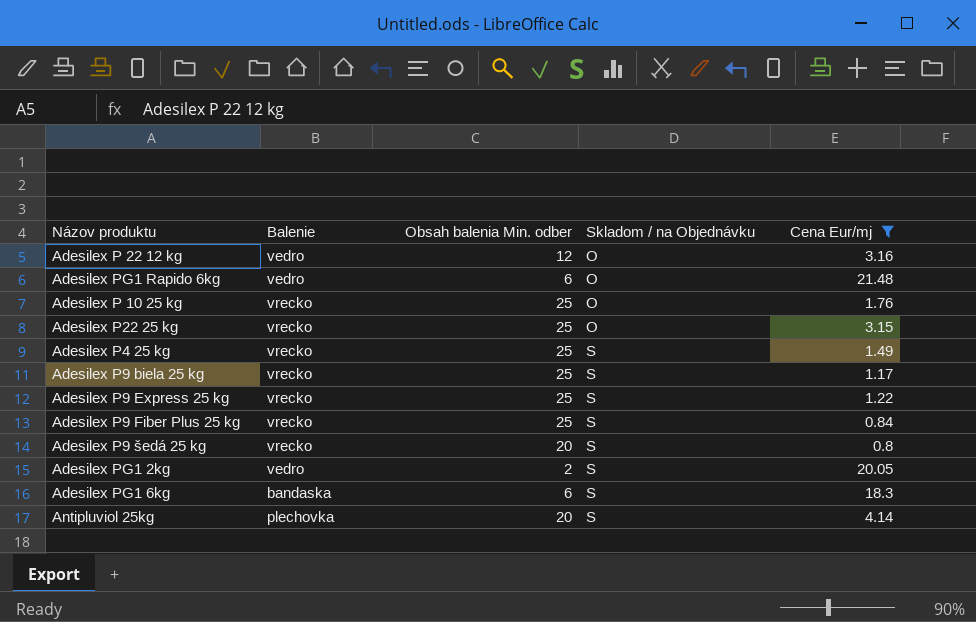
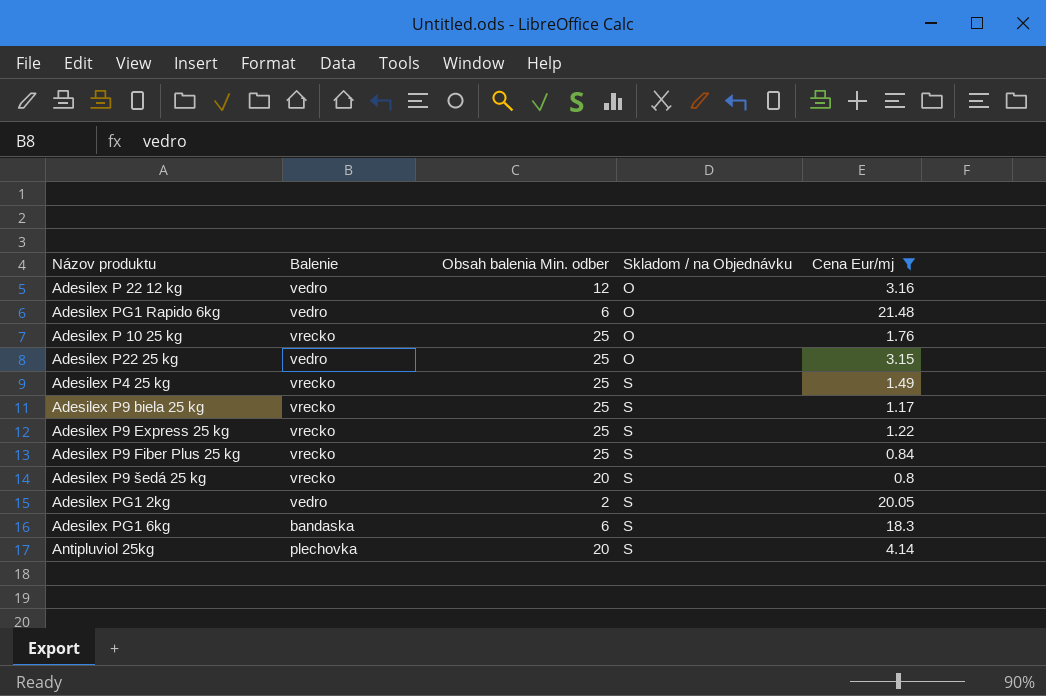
Adesilex P22 25 kg | Balenie: vrecko -> vedro

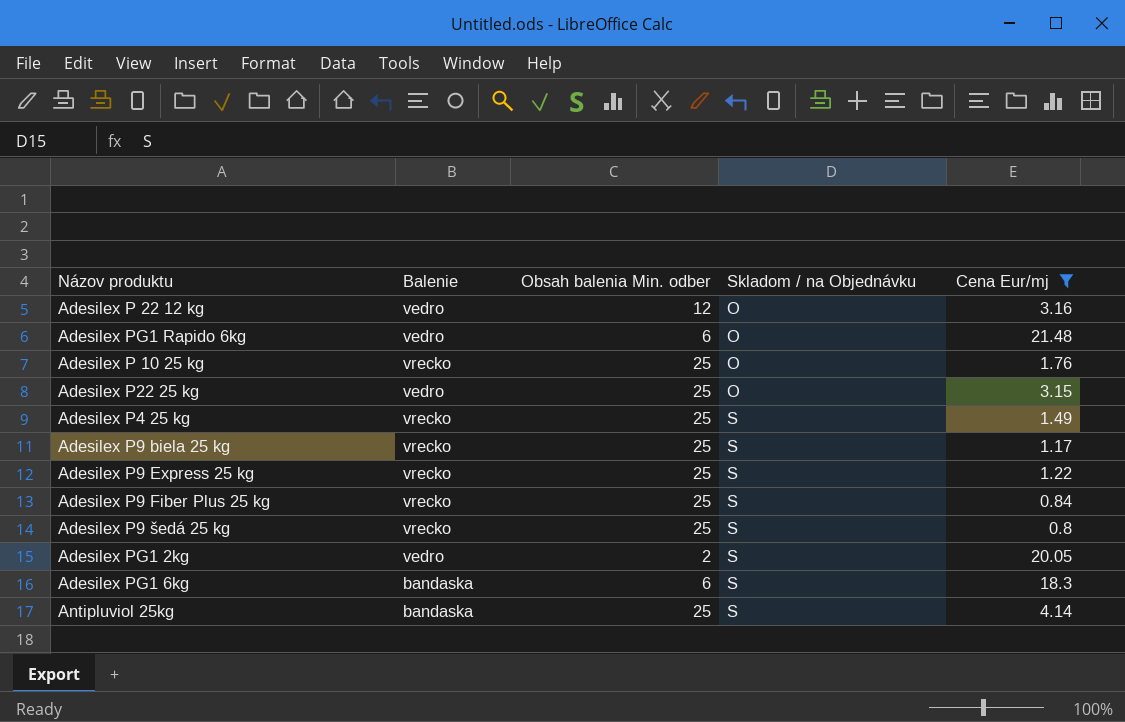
Adesilex P9 šedá 25 kg | Obsah balenia Min. odber: 20 -> 25
Antipluviol 25kg | Balenie: plechovka -> bandaska
Antipluviol 25kg | Obsah balenia Min. odber: 20 -> 25

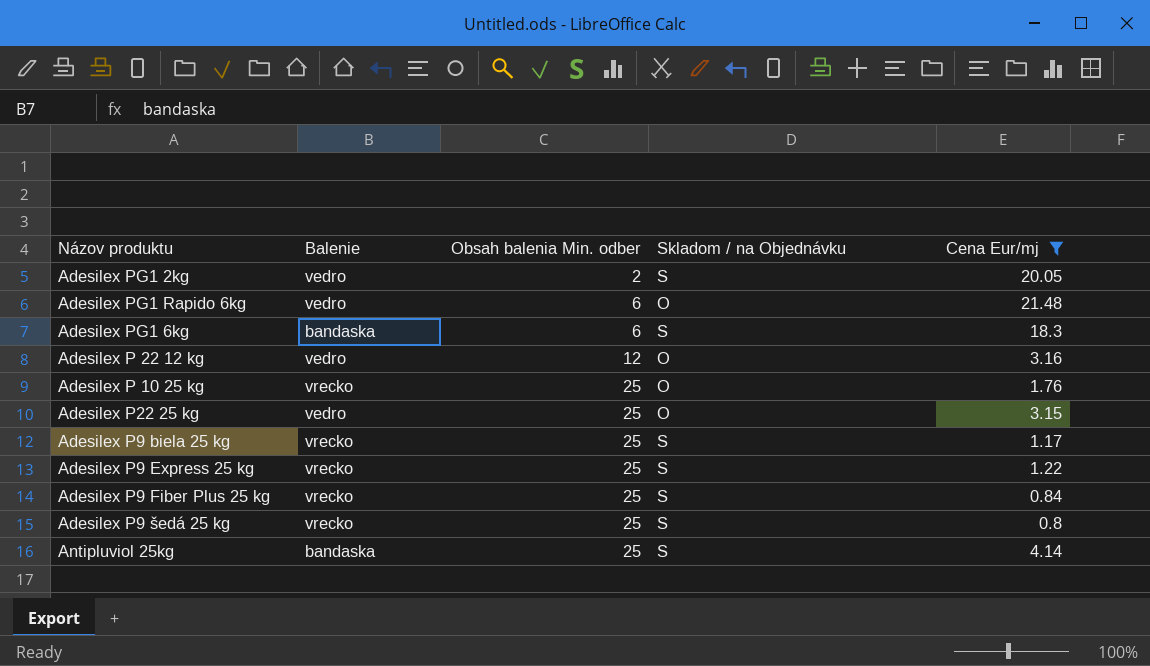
row order: Skladom / na Objednávku ascending -> Obsah balenia Min. odber ascending
row Adesilex P4 25 kg: vrecko | 25 | S | 1.49 -> none

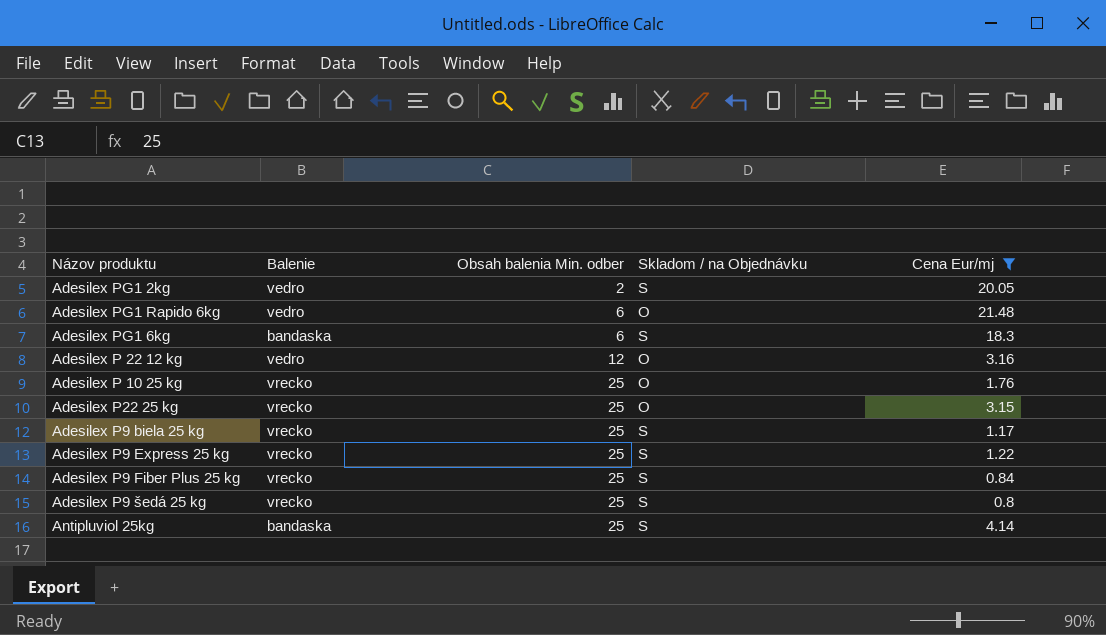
Adesilex P22 25 kg | Balenie: vedro -> vrecko

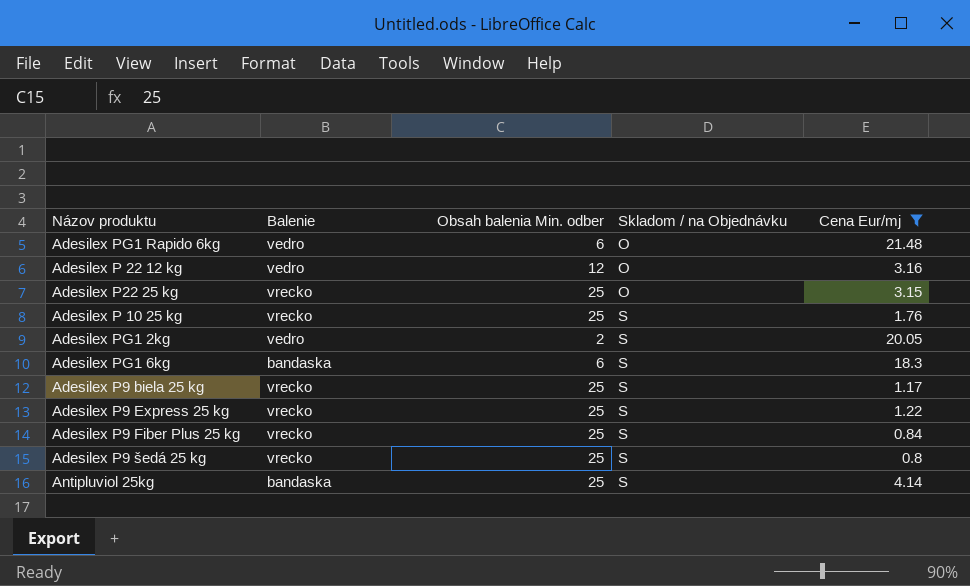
row order: Obsah balenia Min. odber ascending -> Skladom / na Objednávku ascending
Adesilex P 10 25 kg | Skladom / na Objednávku: O -> S

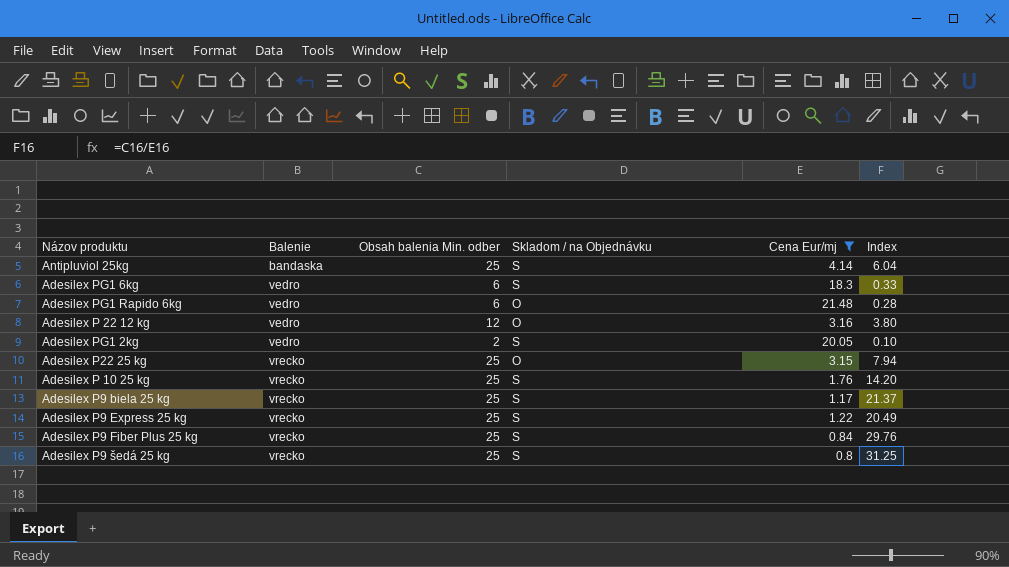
row order: Skladom / na Objednávku ascending -> Balenie ascending
column Index | formula: none -> [Obsah balenia Min. odber] / [Cena Eur/mj]
Adesilex PG1 6kg | Balenie: bandaska -> vedro

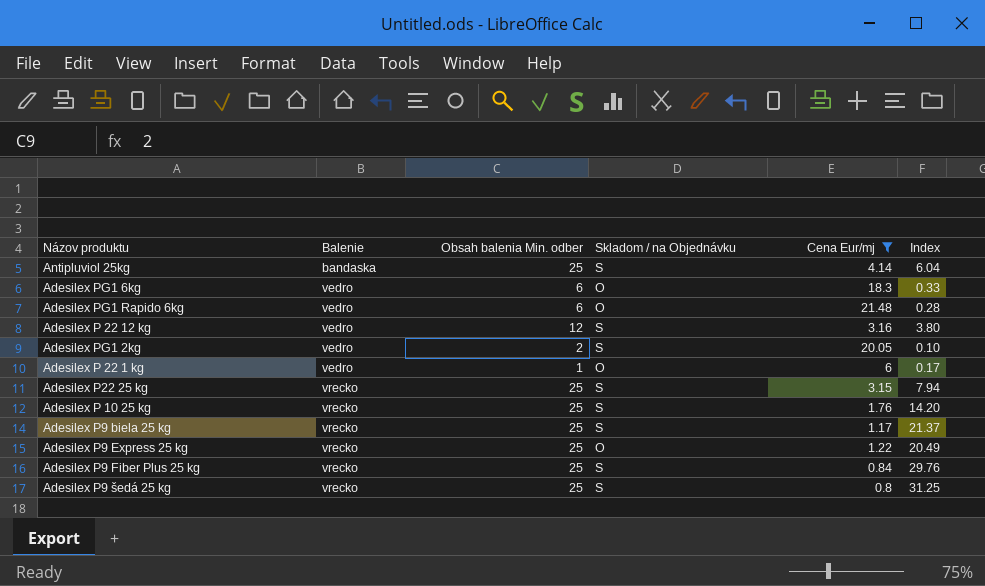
Adesilex PG1 6kg | Skladom / na Objednávku: S -> O
Adesilex P 22 12 kg | Skladom / na Objednávku: O -> S
row Adesilex P 22 1 kg: none -> vedro | 1 | O | 6 | 0.17
Adesilex P22 25 kg | Skladom / na Objednávku: O -> S
Adesilex P9 Express 25 kg | Skladom / na Objednávku: S -> O

